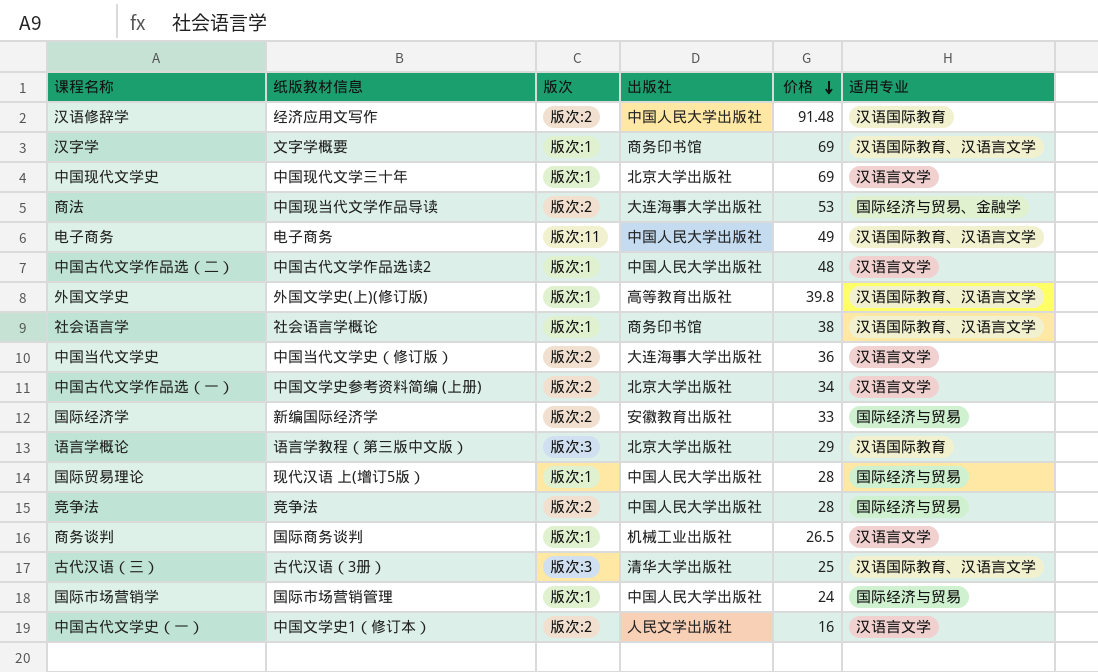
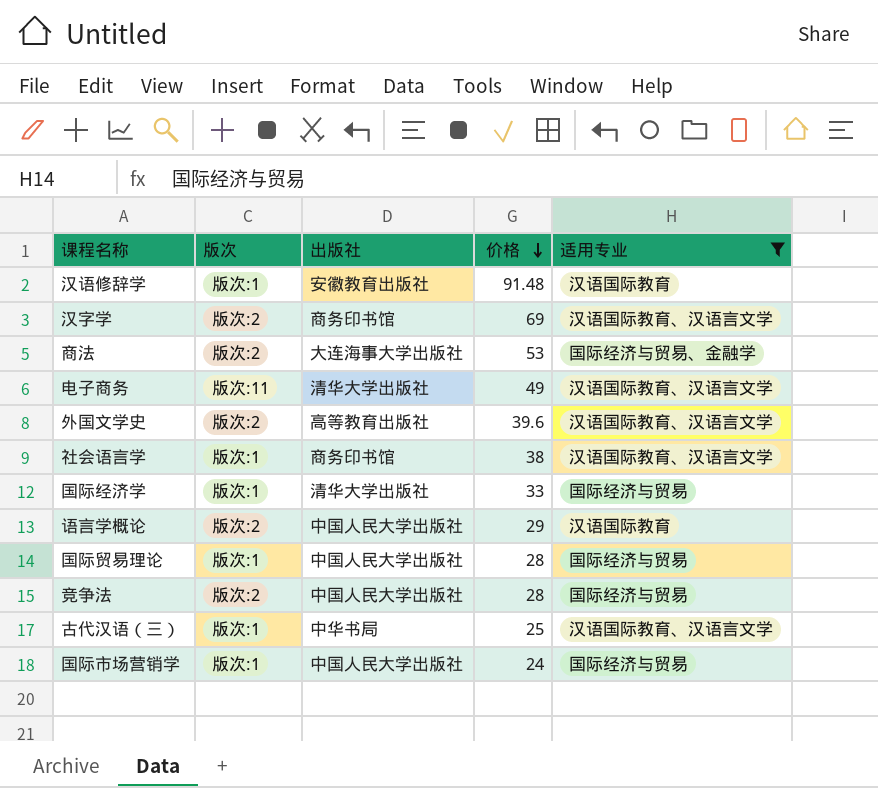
filter: none -> 适用专业 != 汉语言文学
column 纸版教材信息 | position: 2 -> none
汉语修辞学 | 版次: 版次:2 -> 版次:1
汉语修辞学 | 出版社: 中国人民大学出版社 -> 安徽教育出版社
汉字学 | 版次: 版次:1 -> 版次:2
电子商务 | 出版社: 中国人民大学出版社 -> 清华大学出版社
外国文学史 | 版次: 版次:1 -> 版次:2
外国文学史 | 价格: 39.8 -> 39.6
国际经济学 | 版次: 版次:2 -> 版次:1
国际经济学 | 出版社: 安徽教育出版社 -> 清华大学出版社
语言学概论 | 版次: 版次:3 -> 版次:2
语言学概论 | 出版社: 北京大学出版社 -> 中国人民大学出版社
古代汉语（三） | 版次: 版次:3 -> 版次:1
古代汉语（三） | 出版社: 清华大学出版社 -> 中华书局

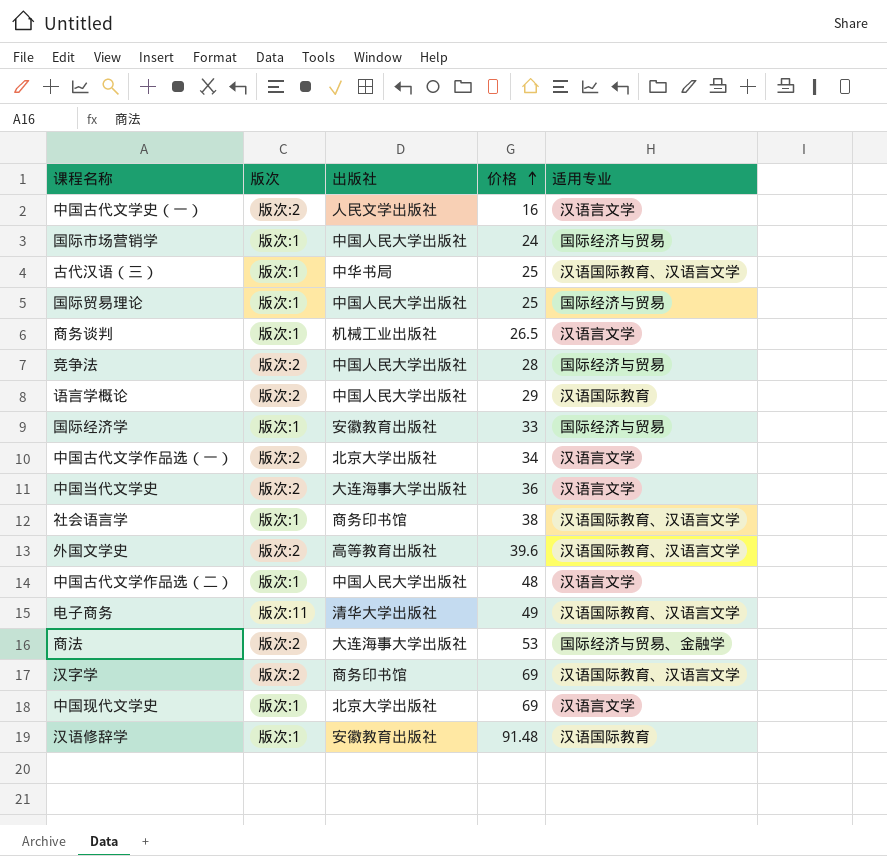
filter: 适用专业 != 汉语言文学 -> none
row order: 价格 descending -> 价格 ascending
国际贸易理论 | 价格: 28 -> 25
国际经济学 | 出版社: 清华大学出版社 -> 安徽教育出版社

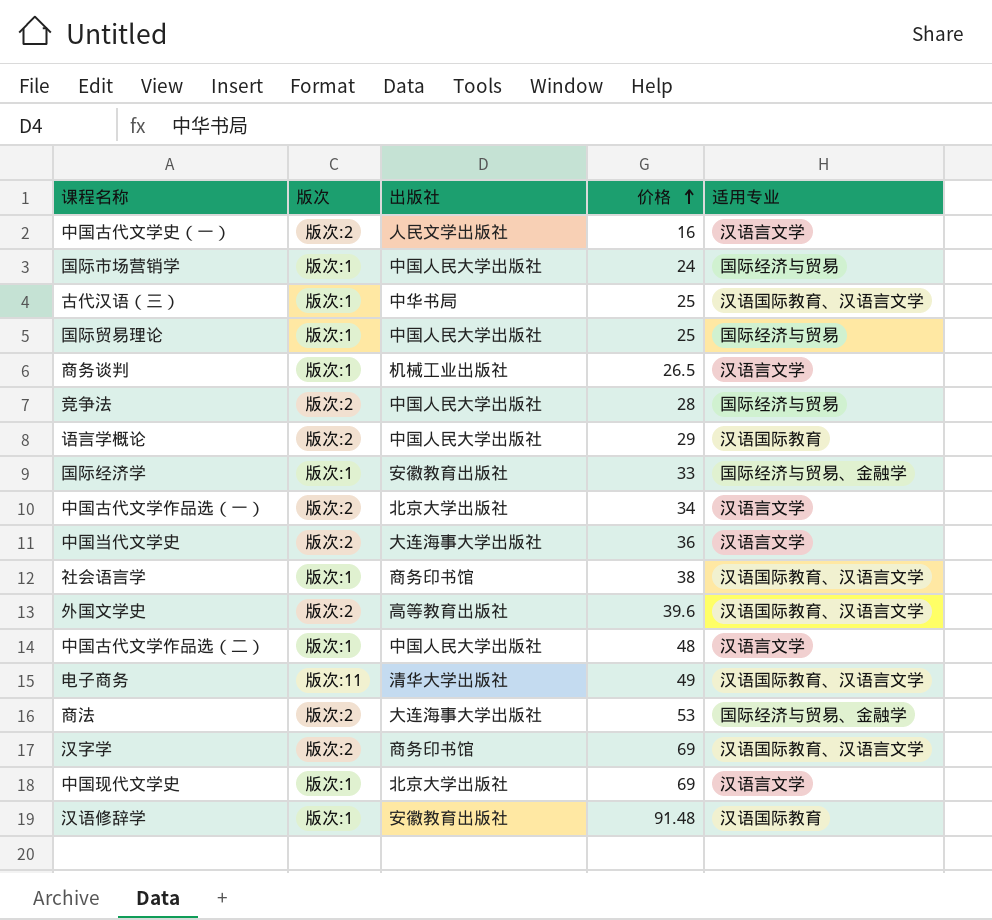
国际经济学 | 适用专业: 国际经济与贸易 -> 国际经济与贸易、金融学

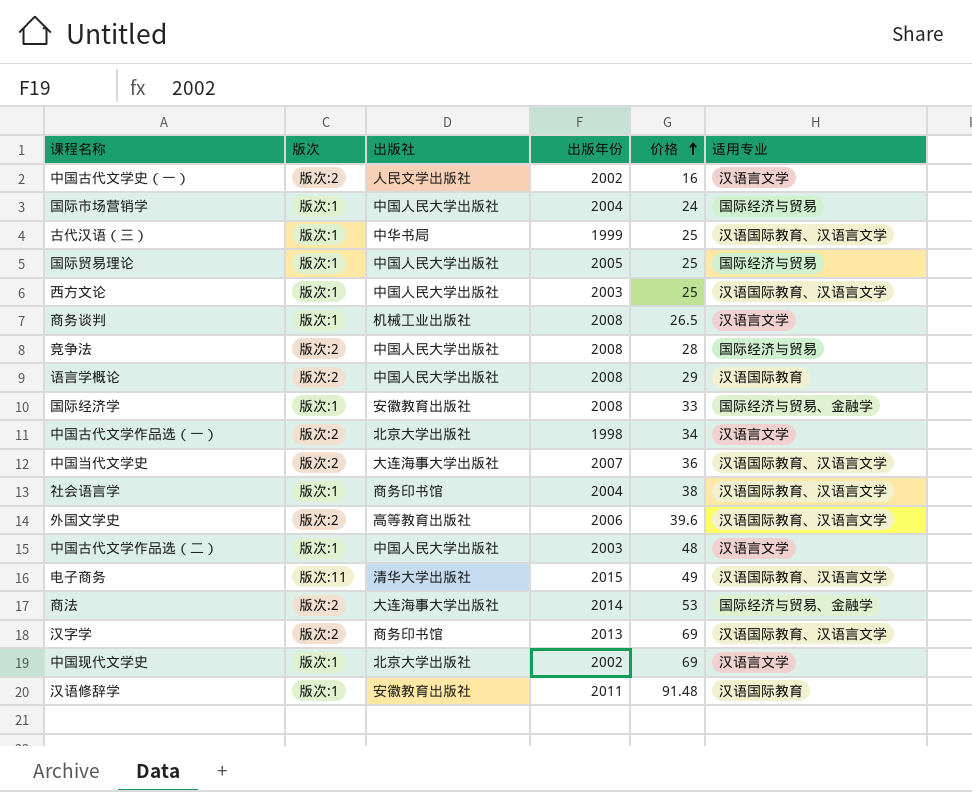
column 出版年份 | position: none -> 4
row 西方文论: none -> 版次:1 | 中国人民大学出版社 | 2003 | 25 | 汉语国际教育、汉语言文学
中国当代文学史 | 适用专业: 汉语言文学 -> 汉语国际教育、汉语言文学

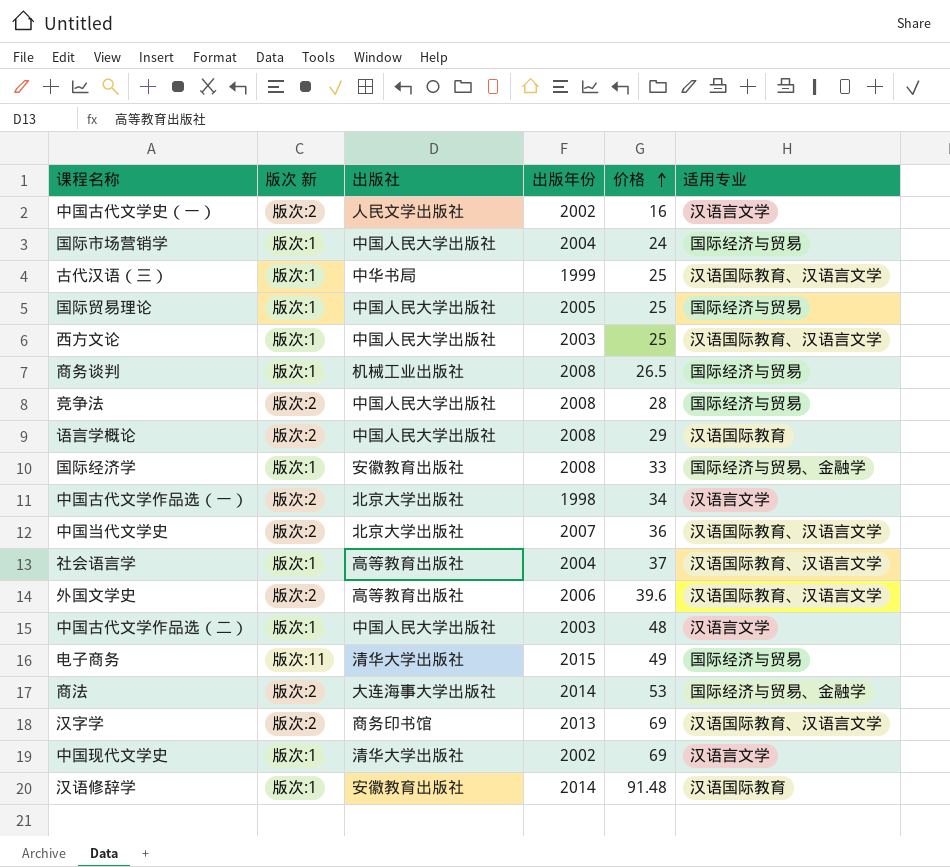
column name: 版次 -> 版次 新
商务谈判 | 适用专业: 汉语言文学 -> 国际经济与贸易
中国当代文学史 | 出版社: 大连海事大学出版社 -> 北京大学出版社
社会语言学 | 出版社: 商务印书馆 -> 高等教育出版社
社会语言学 | 价格: 38 -> 37
电子商务 | 适用专业: 汉语国际教育、汉语言文学 -> 国际经济与贸易
中国现代文学史 | 出版社: 北京大学出版社 -> 清华大学出版社
汉语修辞学 | 出版年份: 2011 -> 2014

